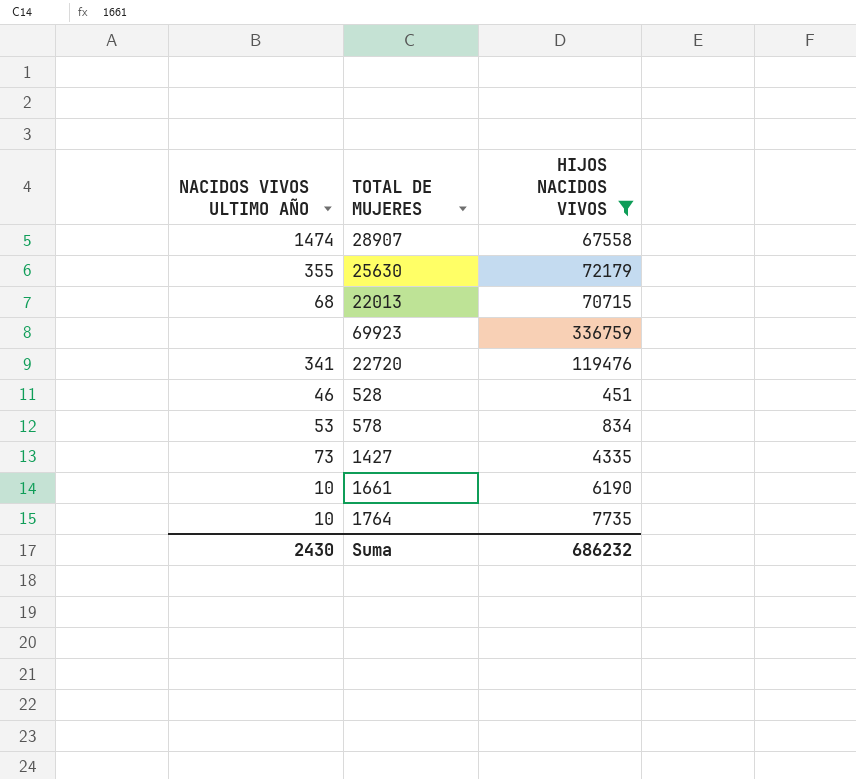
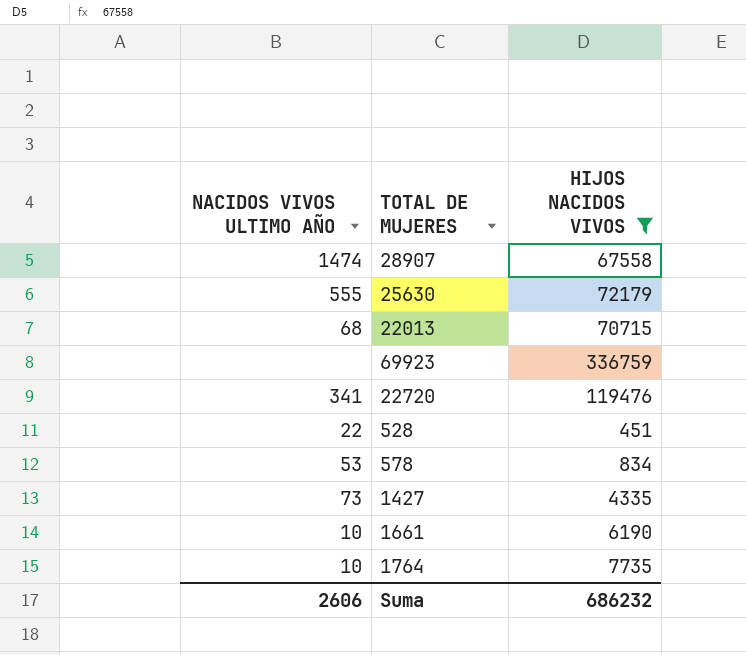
25630 | NACIDOS VIVOS ULTIMO AÑO: 355 -> 555
528 | NACIDOS VIVOS ULTIMO AÑO: 46 -> 22
Suma | NACIDOS VIVOS ULTIMO AÑO: 2430 -> 2606

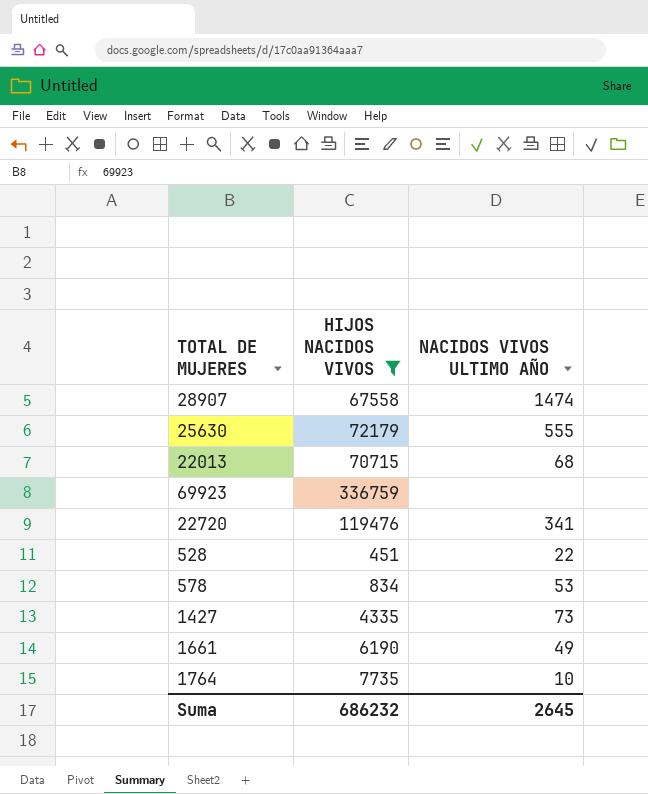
column NACIDOS VIVOS ULTIMO AÑO | position: 1 -> 3
1661 | NACIDOS VIVOS ULTIMO AÑO: 10 -> 49
Suma | NACIDOS VIVOS ULTIMO AÑO: 2606 -> 2645

